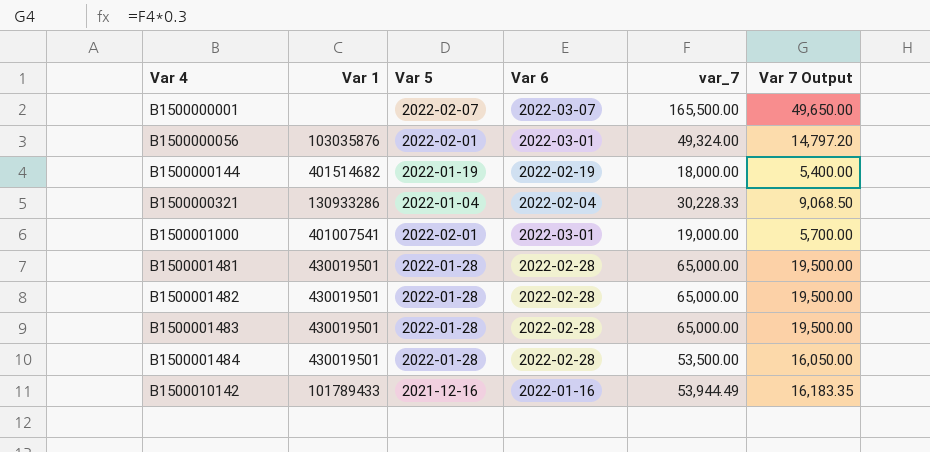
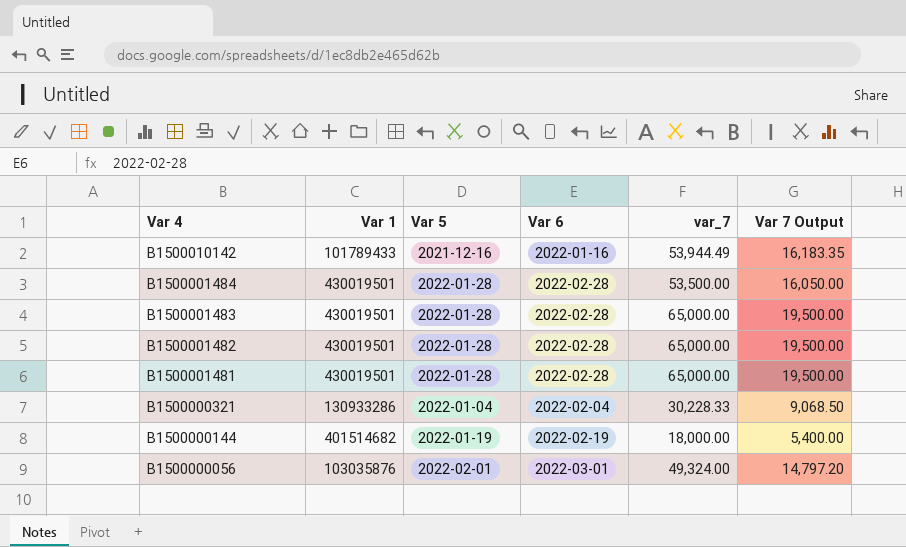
row order: Var 4 ascending -> Var 4 descending
row B1500000001: none | 2022-02-07 | 2022-03-07 | 165,500.00 | 49,650.00 -> none
row B1500001000: 401007541 | 2022-02-01 | 2022-03-01 | 19,000.00 | 5,700.00 -> none

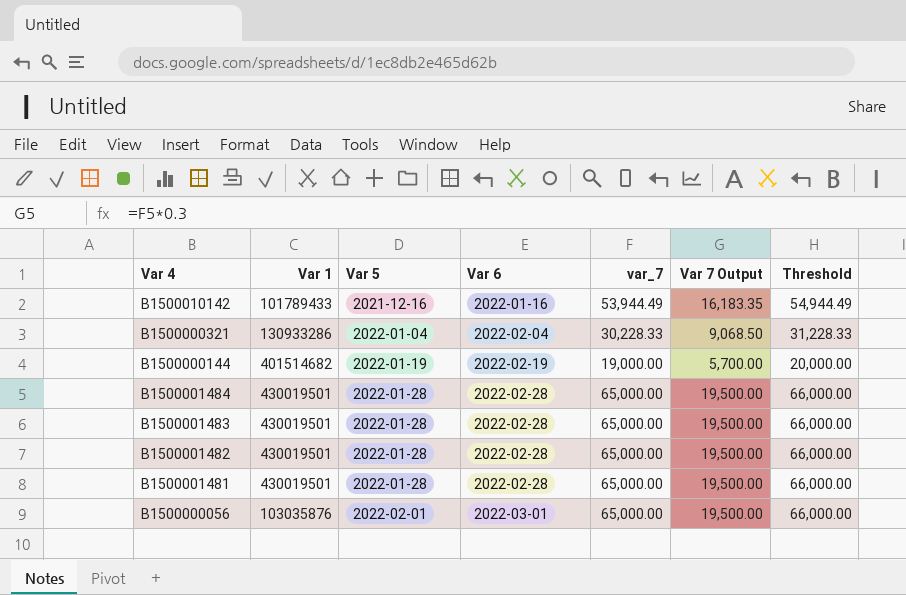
row order: Var 4 descending -> Var 5 ascending
column Threshold | formula: none -> [var_7] + 1000
B1500000144 | var_7: 18,000.00 -> 19,000.00
B1500000144 | Var 7 Output: 5,400.00 -> 5,700.00
B1500001484 | var_7: 53,500.00 -> 65,000.00
B1500001484 | Var 7 Output: 16,050.00 -> 19,500.00
B1500000056 | var_7: 49,324.00 -> 65,000.00
B1500000056 | Var 7 Output: 14,797.20 -> 19,500.00

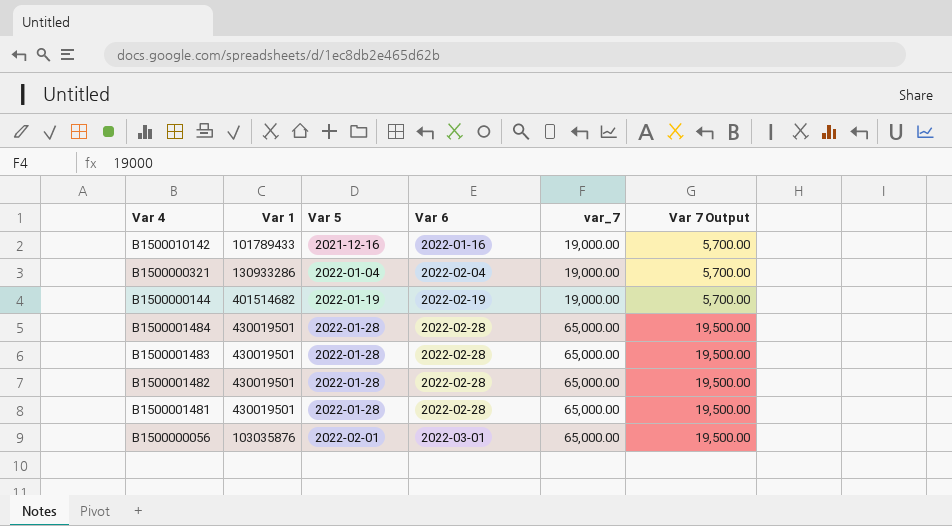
column Threshold | formula: [var_7] + 1000 -> none
B1500010142 | var_7: 53,944.49 -> 19,000.00
B1500010142 | Var 7 Output: 16,183.35 -> 5,700.00
B1500000321 | var_7: 30,228.33 -> 19,000.00
B1500000321 | Var 7 Output: 9,068.50 -> 5,700.00

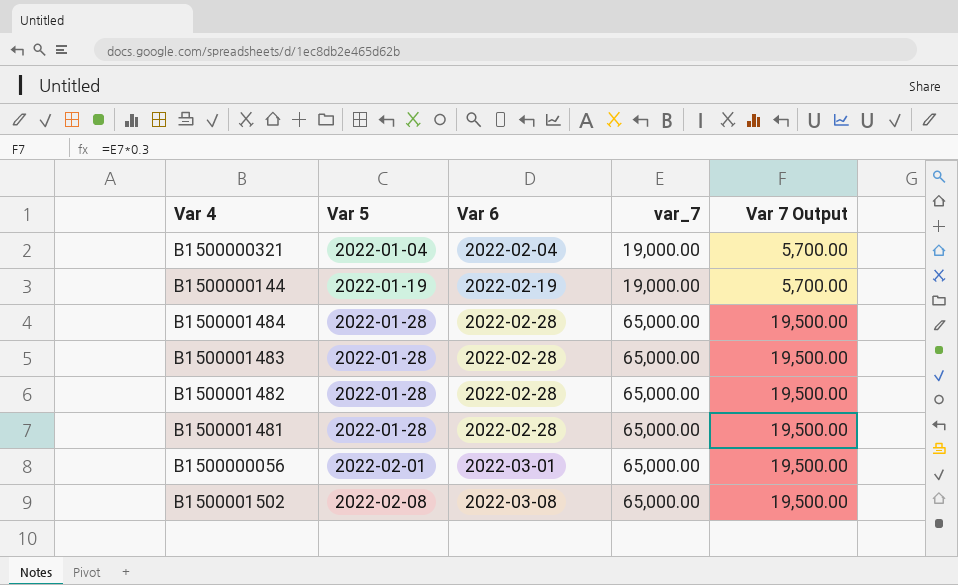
column Var 1 | position: 2 -> none
row B1500010142: 101789433 | 2021-12-16 | 2022-01-16 | 19,000.00 | 5,700.00 -> none
row B1500001502: none -> 2022-02-08 | 2022-03-08 | 65,000.00 | 19,500.00

